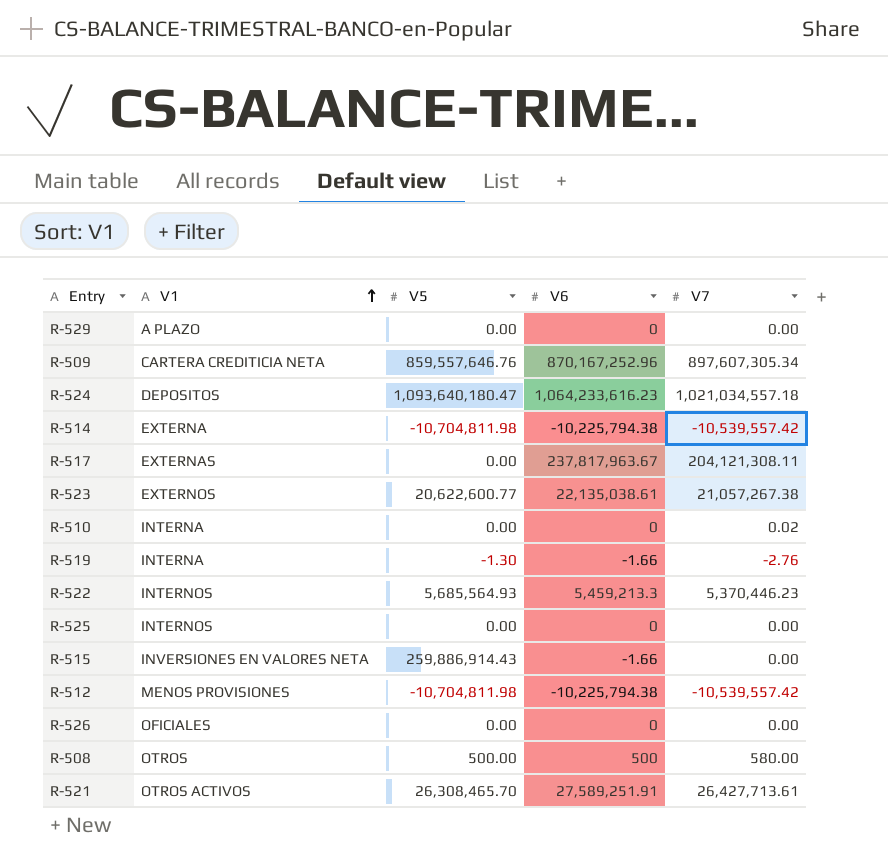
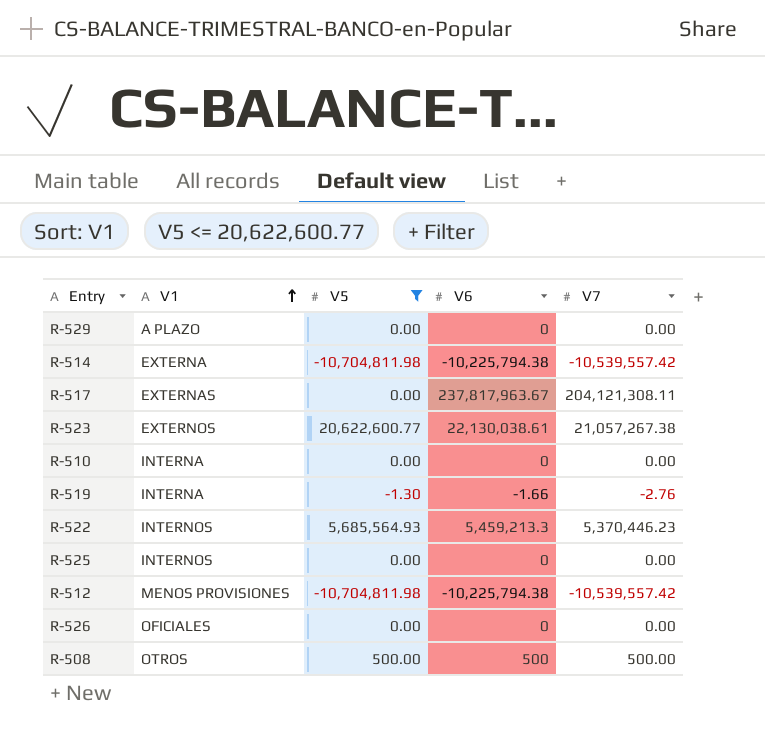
filter: none -> V5 <= 20,622,600.77
R-523 | V6: 22,135,038.61 -> 22,130,038.61
R-510 | V7: 0.02 -> 0.00
R-508 | V7: 580.00 -> 500.00

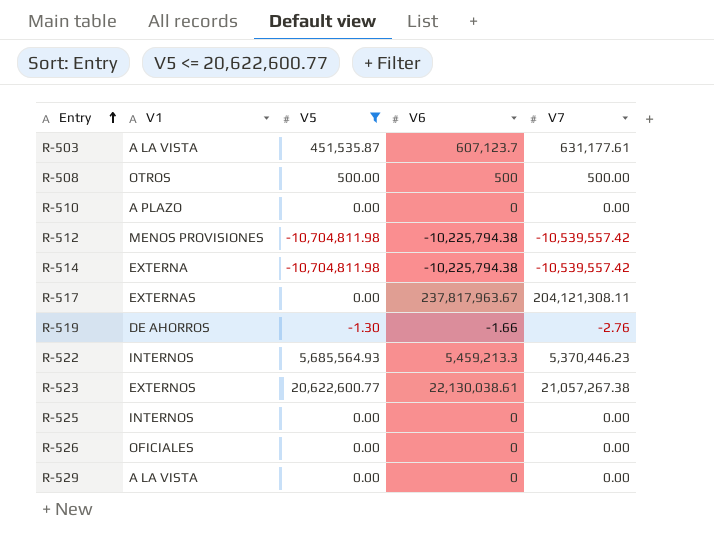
row order: V1 ascending -> Entry ascending
row R-503: none -> A LA VISTA | 451,535.87 | 607,123.7 | 631,177.61
R-510 | V1: INTERNA -> A PLAZO
R-519 | V1: INTERNA -> DE AHORROS
R-529 | V1: A PLAZO -> A LA VISTA

